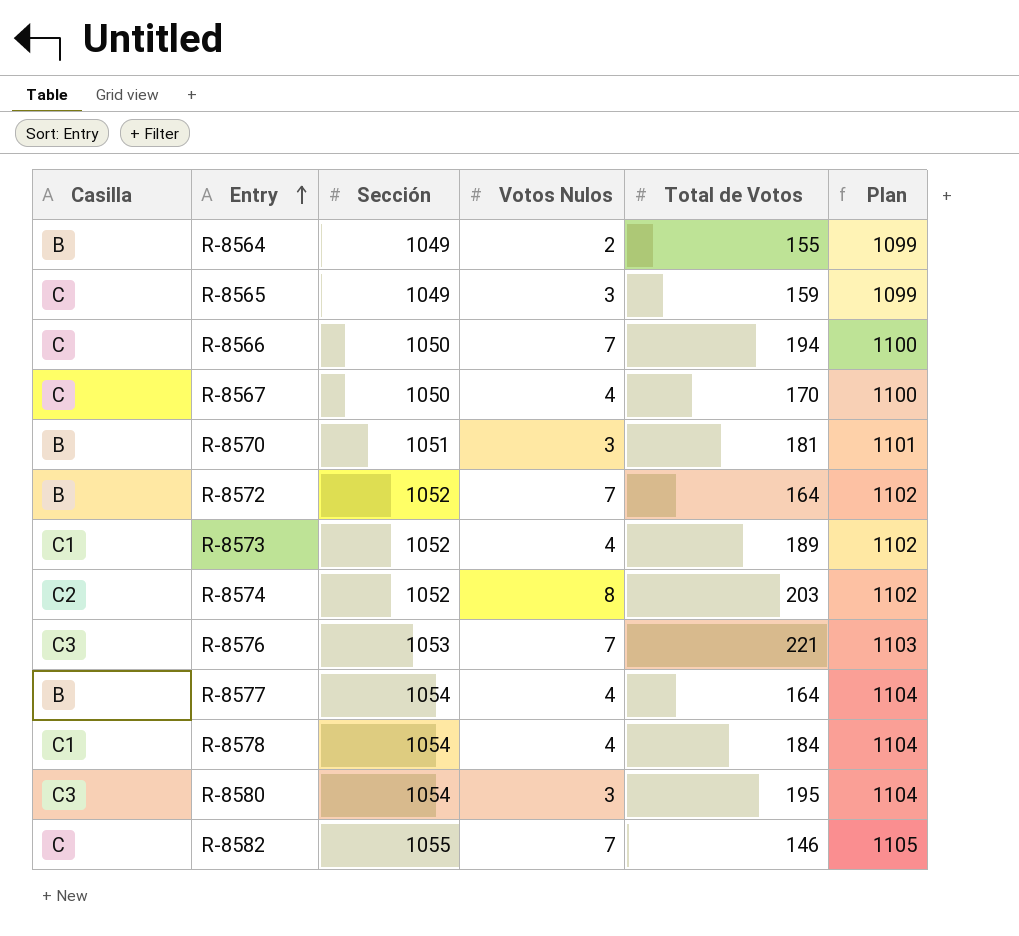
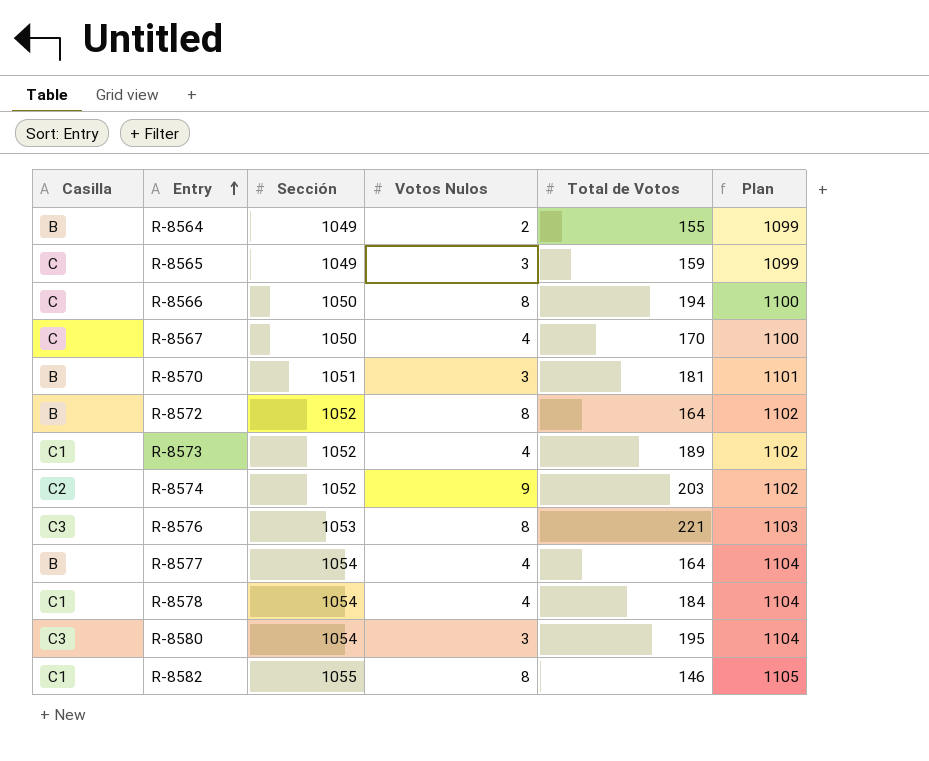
R-8566 | Votos Nulos: 7 -> 8
R-8572 | Votos Nulos: 7 -> 8
R-8574 | Votos Nulos: 8 -> 9
R-8576 | Votos Nulos: 7 -> 8
R-8582 | Casilla: C -> C1
R-8582 | Votos Nulos: 7 -> 8

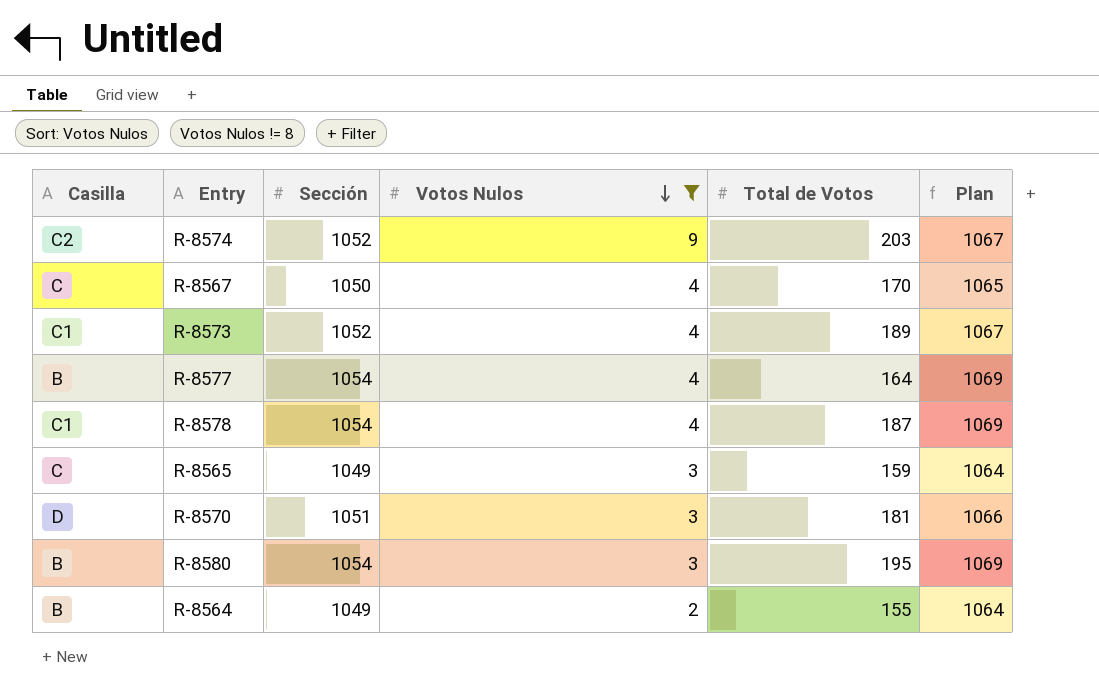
filter: none -> Votos Nulos != 8
row order: Entry ascending -> Votos Nulos descending
column Plan | formula: [Sección] + 50 -> [Sección] + 15
R-8578 | Total de Votos: 184 -> 187
R-8570 | Casilla: B -> D
R-8580 | Casilla: C3 -> B

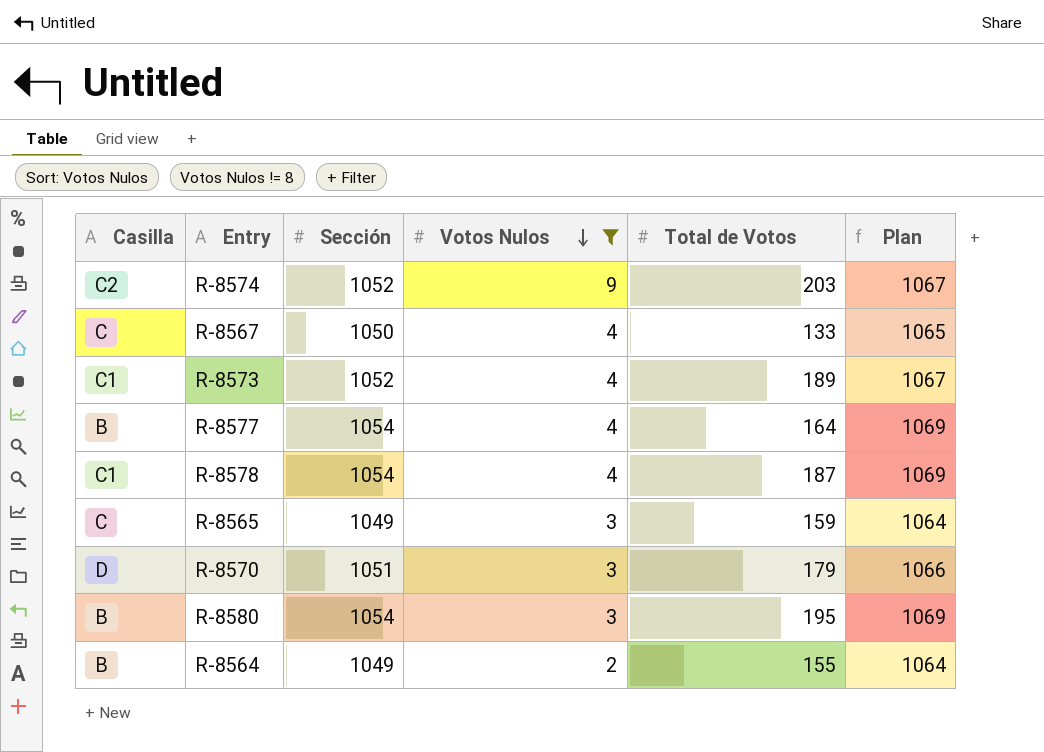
R-8567 | Total de Votos: 170 -> 133
R-8570 | Total de Votos: 181 -> 179

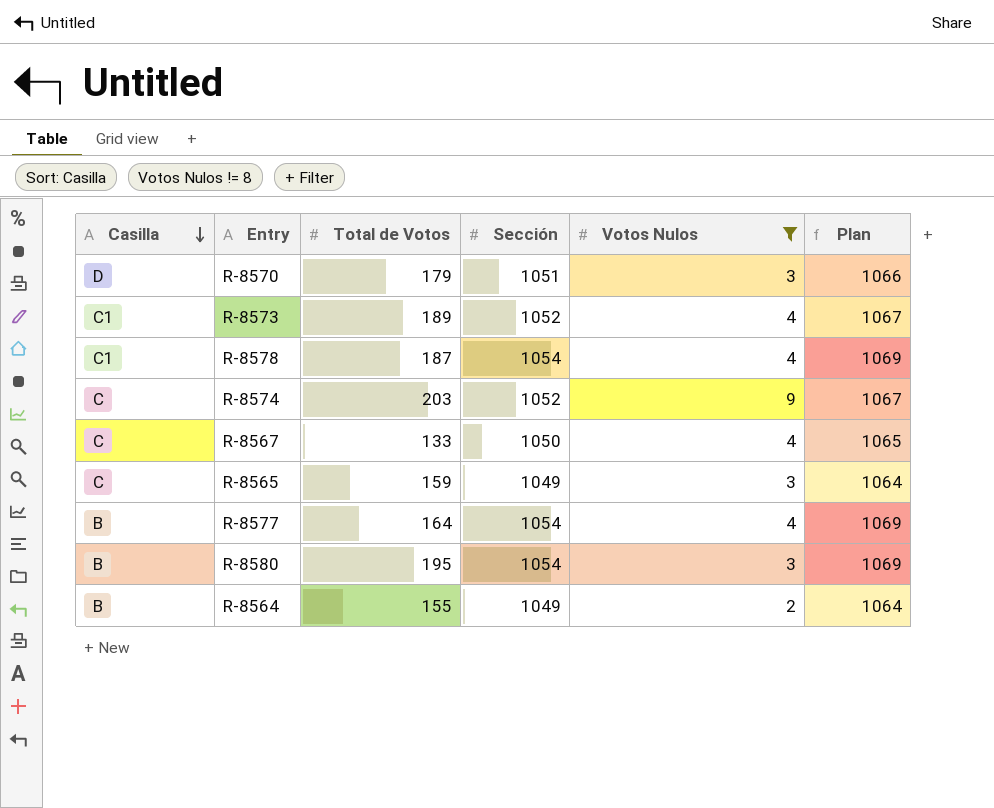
row order: Votos Nulos descending -> Casilla descending
column Total de Votos | position: 5 -> 3
R-8574 | Casilla: C2 -> C

